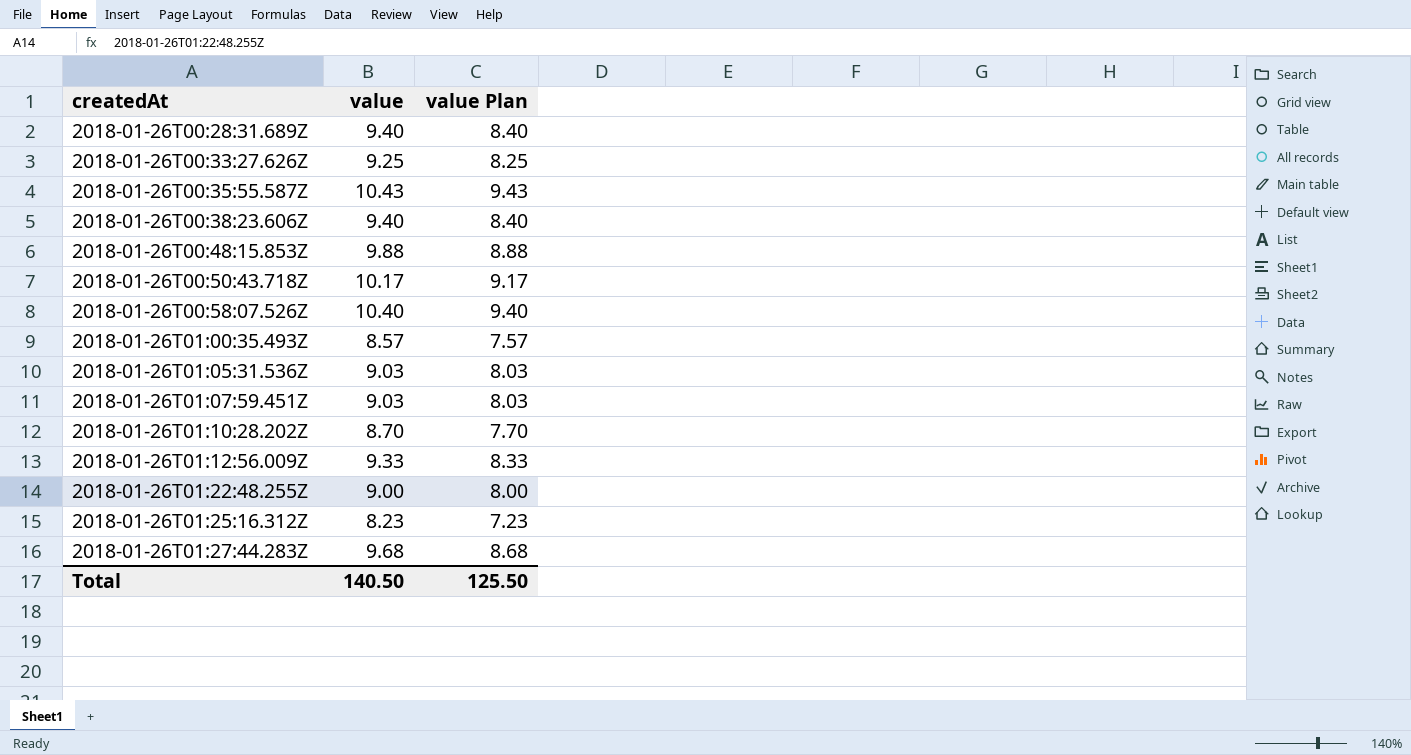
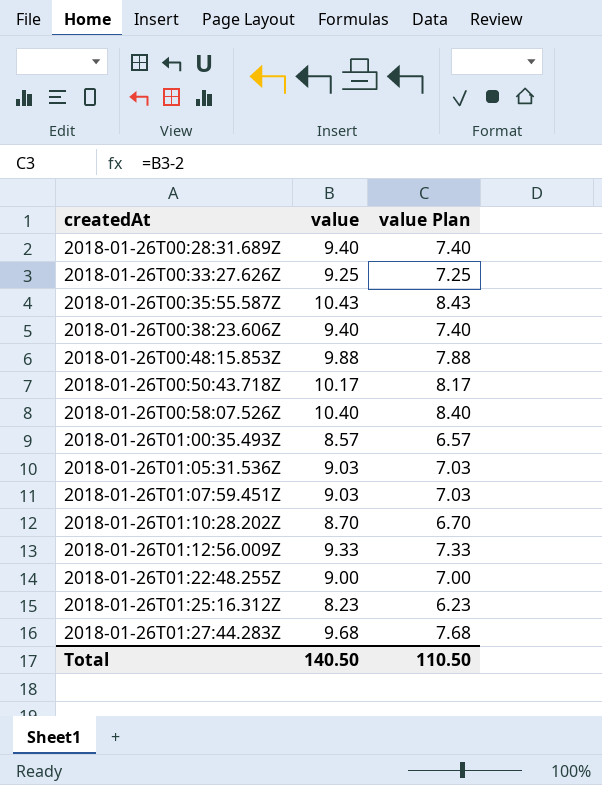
column value Plan | formula: [value] - 1 -> [value] - 2
Total | value Plan: 125.50 -> 110.50

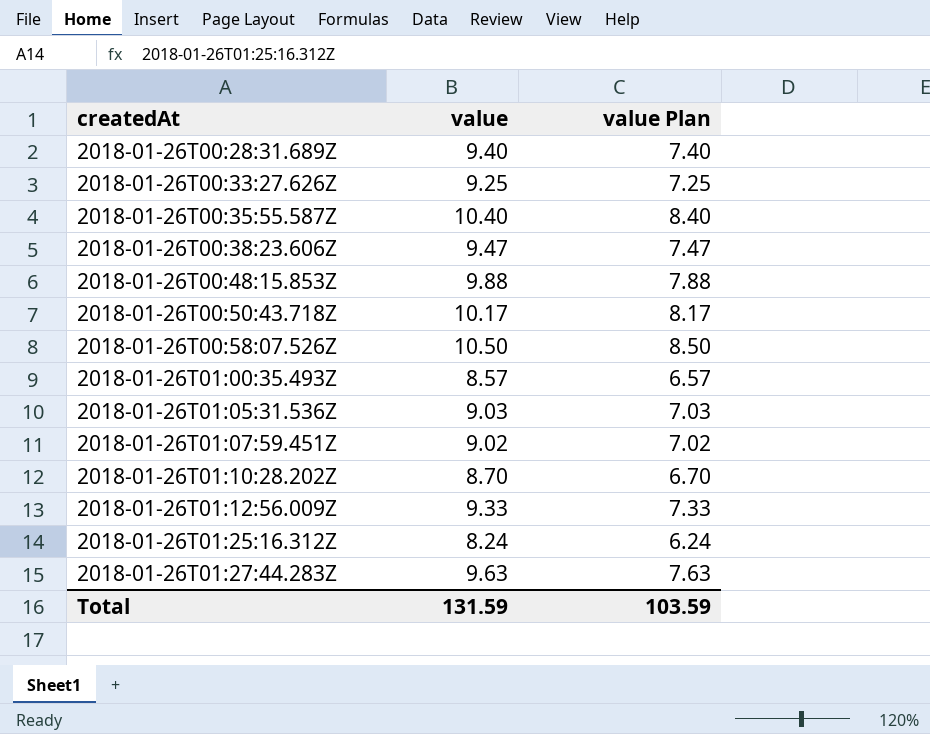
row 2018-01-26T01:22:48.255Z: 9.00 | 7.00 -> none
2018-01-26T00:35:55.587Z | value: 10.43 -> 10.40
2018-01-26T00:35:55.587Z | value Plan: 8.43 -> 8.40
2018-01-26T00:38:23.606Z | value: 9.40 -> 9.47
2018-01-26T00:38:23.606Z | value Plan: 7.40 -> 7.47
2018-01-26T00:58:07.526Z | value: 10.40 -> 10.50
2018-01-26T00:58:07.526Z | value Plan: 8.40 -> 8.50
2018-01-26T01:07:59.451Z | value: 9.03 -> 9.02
2018-01-26T01:07:59.451Z | value Plan: 7.03 -> 7.02
2018-01-26T01:25:16.312Z | value: 8.23 -> 8.24
2018-01-26T01:25:16.312Z | value Plan: 6.23 -> 6.24
2018-01-26T01:27:44.283Z | value: 9.68 -> 9.63
2018-01-26T01:27:44.283Z | value Plan: 7.68 -> 7.63
Total | value: 140.50 -> 131.59
Total | value Plan: 110.50 -> 103.59

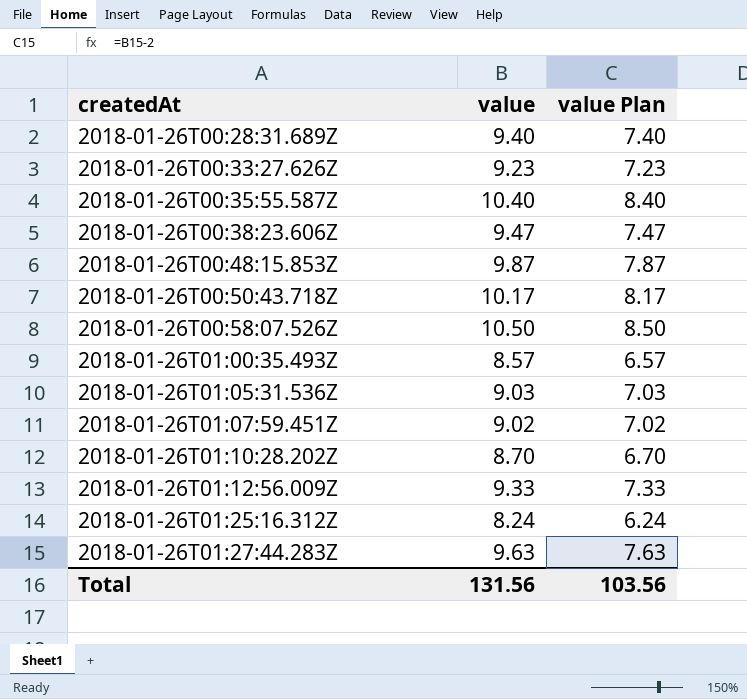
2018-01-26T00:33:27.626Z | value: 9.25 -> 9.23
2018-01-26T00:33:27.626Z | value Plan: 7.25 -> 7.23
2018-01-26T00:48:15.853Z | value: 9.88 -> 9.87
2018-01-26T00:48:15.853Z | value Plan: 7.88 -> 7.87
Total | value: 131.59 -> 131.56
Total | value Plan: 103.59 -> 103.56

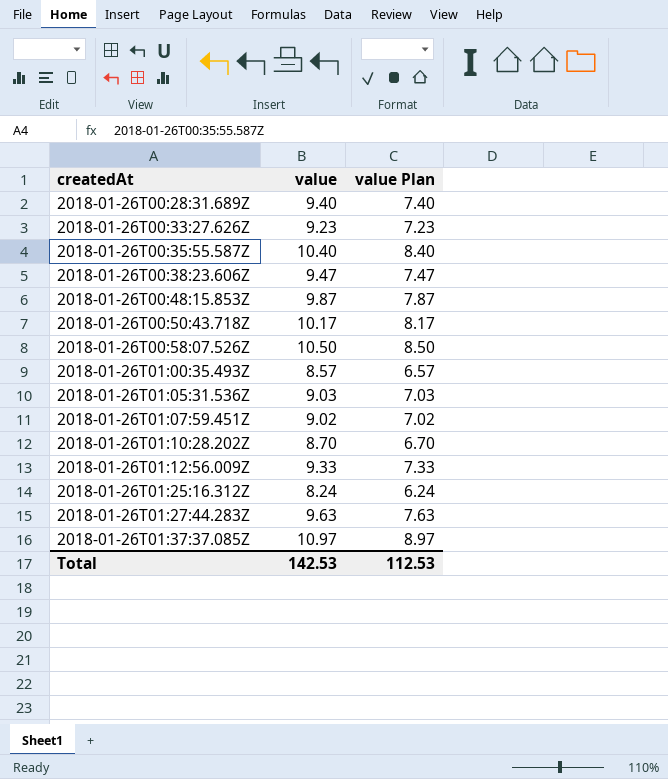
row 2018-01-26T01:37:37.085Z: none -> 10.97 | 8.97
Total | value: 131.56 -> 142.53
Total | value Plan: 103.56 -> 112.53

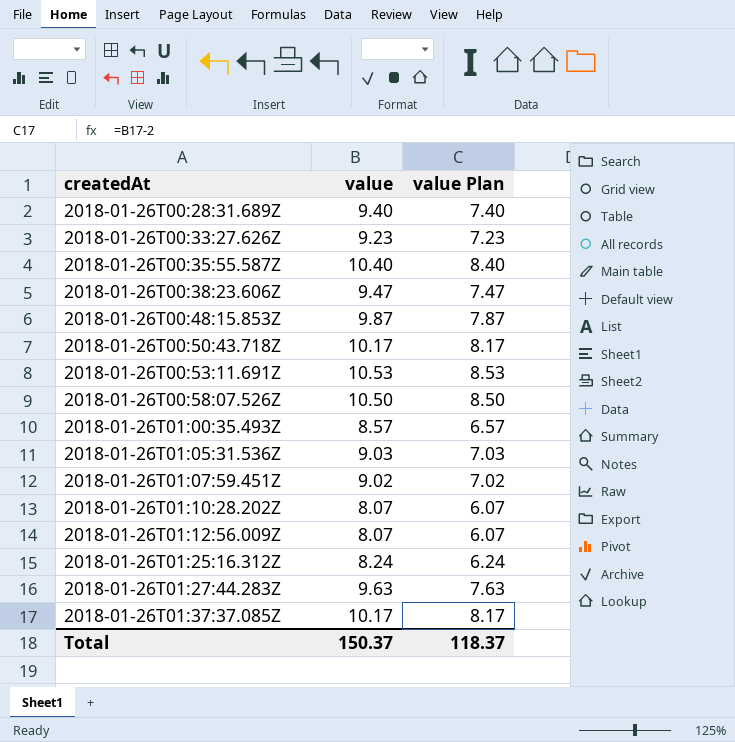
row 2018-01-26T00:53:11.691Z: none -> 10.53 | 8.53
2018-01-26T01:10:28.202Z | value: 8.70 -> 8.07
2018-01-26T01:10:28.202Z | value Plan: 6.70 -> 6.07
2018-01-26T01:12:56.009Z | value: 9.33 -> 8.07
2018-01-26T01:12:56.009Z | value Plan: 7.33 -> 6.07
2018-01-26T01:37:37.085Z | value: 10.97 -> 10.17
2018-01-26T01:37:37.085Z | value Plan: 8.97 -> 8.17
Total | value: 142.53 -> 150.37
Total | value Plan: 112.53 -> 118.37

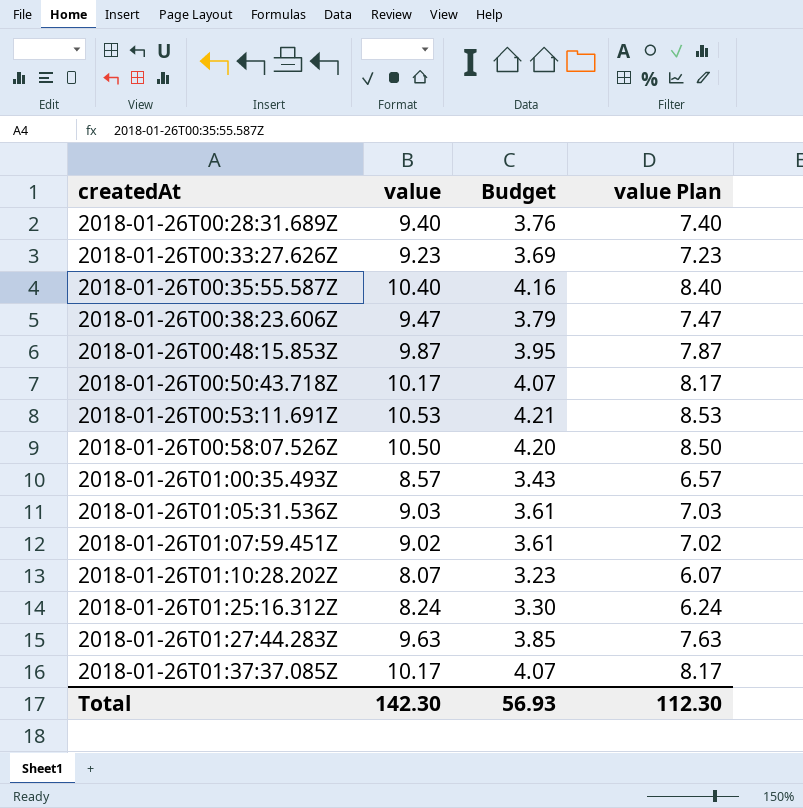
column Budget | formula: none -> [value] * 0.4
row 2018-01-26T01:12:56.009Z: 8.07 | 6.07 -> none
Total | value: 150.37 -> 142.30
Total | value Plan: 118.37 -> 112.30

